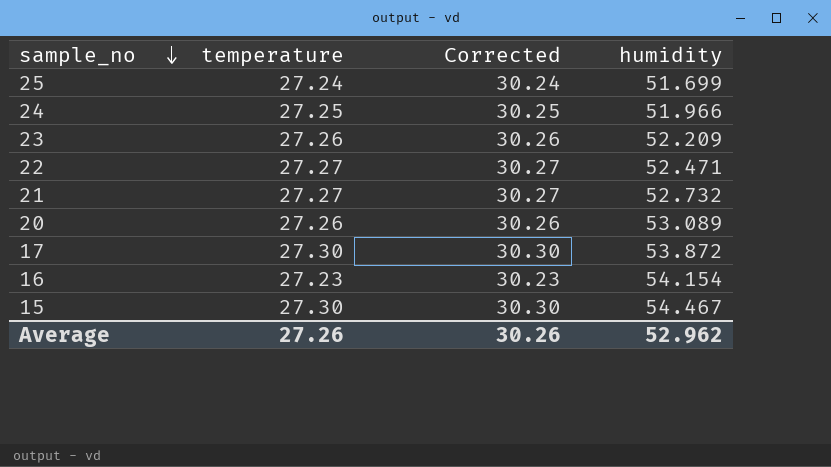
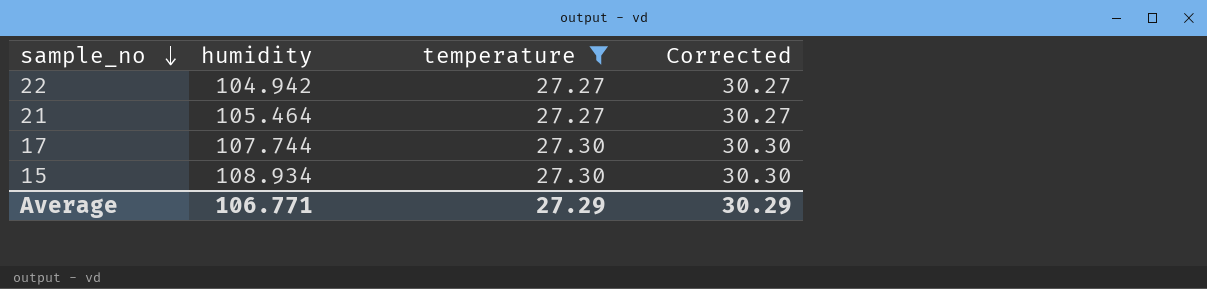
filter: none -> temperature >= 27.27
column humidity | position: 4 -> 2
22 | humidity: 52.471 -> 104.942
21 | humidity: 52.732 -> 105.464
17 | humidity: 53.872 -> 107.744
15 | humidity: 54.467 -> 108.934
Average | humidity: 52.962 -> 106.771
Average | temperature: 27.26 -> 27.29
Average | Corrected: 30.26 -> 30.29

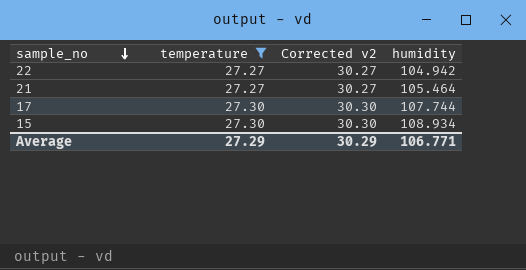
column name: Corrected -> Corrected v2
column humidity | position: 2 -> 4

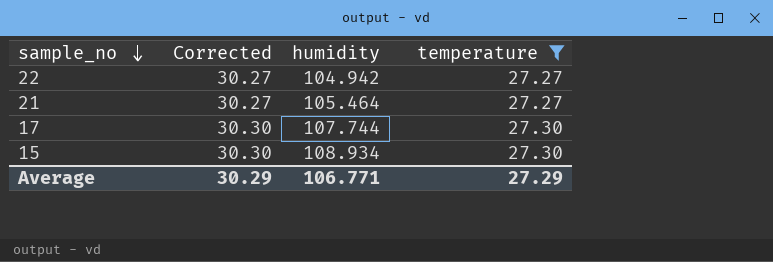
column name: Corrected v2 -> Corrected
column temperature | position: 2 -> 4

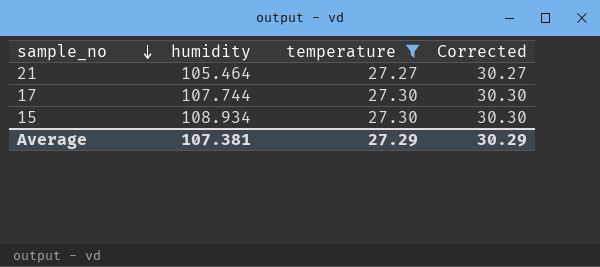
column Corrected | position: 2 -> 4
row 22: 30.27 | 104.942 | 27.27 -> none
Average | humidity: 106.771 -> 107.381

